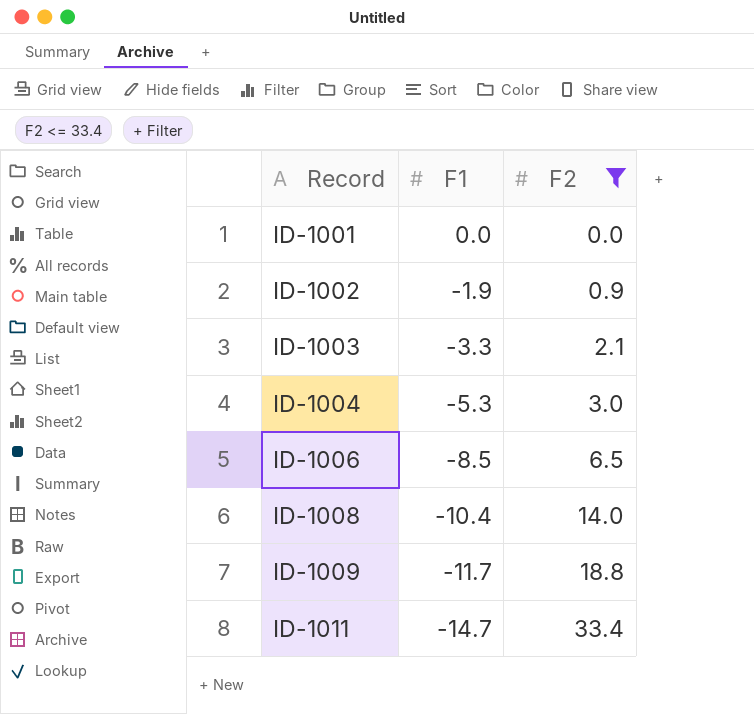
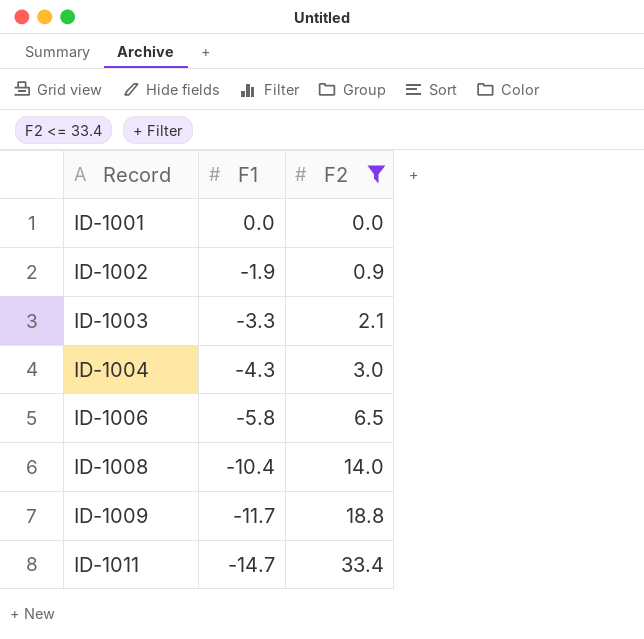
ID-1004 | F1: -5.3 -> -4.3
ID-1006 | F1: -8.5 -> -5.8

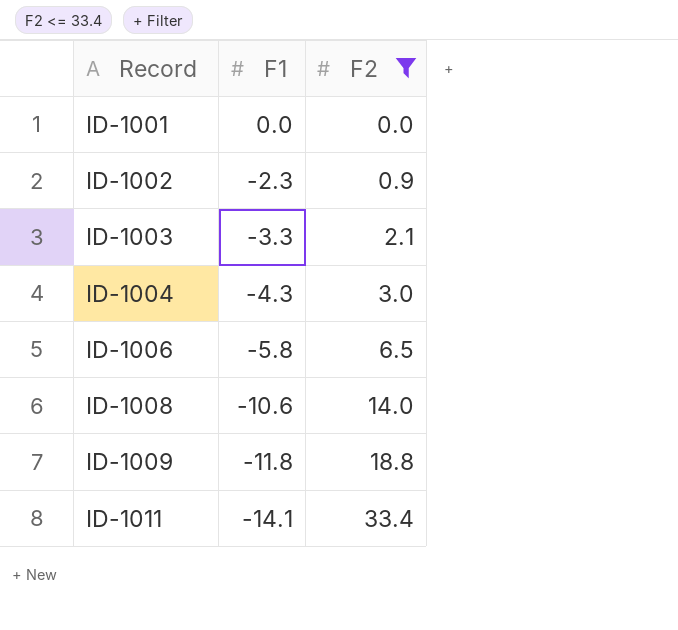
ID-1002 | F1: -1.9 -> -2.3
ID-1008 | F1: -10.4 -> -10.6
ID-1009 | F1: -11.7 -> -11.8
ID-1011 | F1: -14.7 -> -14.1

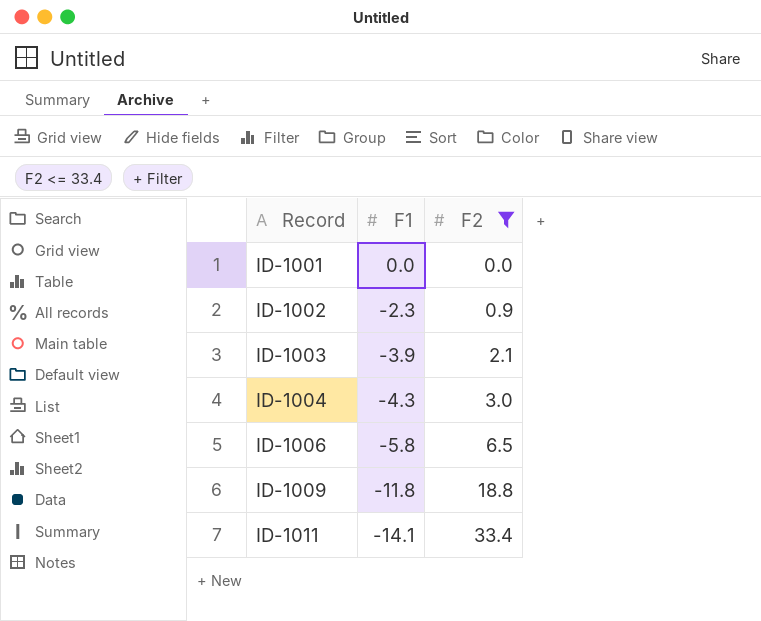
row ID-1008: -10.6 | 14.0 -> none
ID-1003 | F1: -3.3 -> -3.9

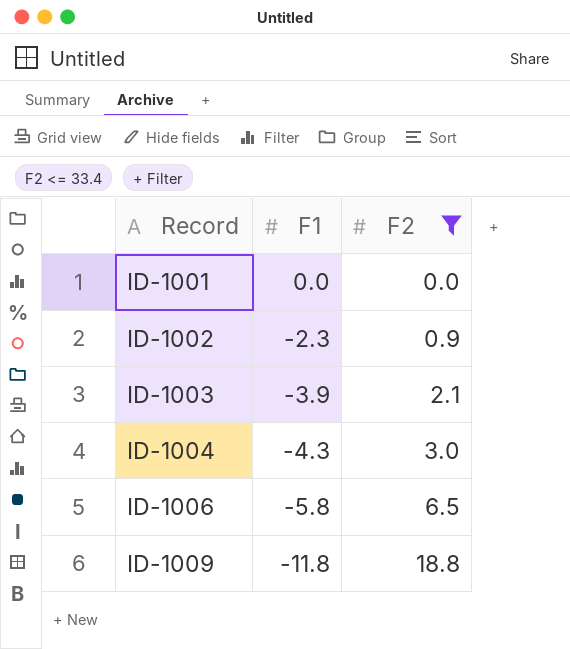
row ID-1011: -14.1 | 33.4 -> none

